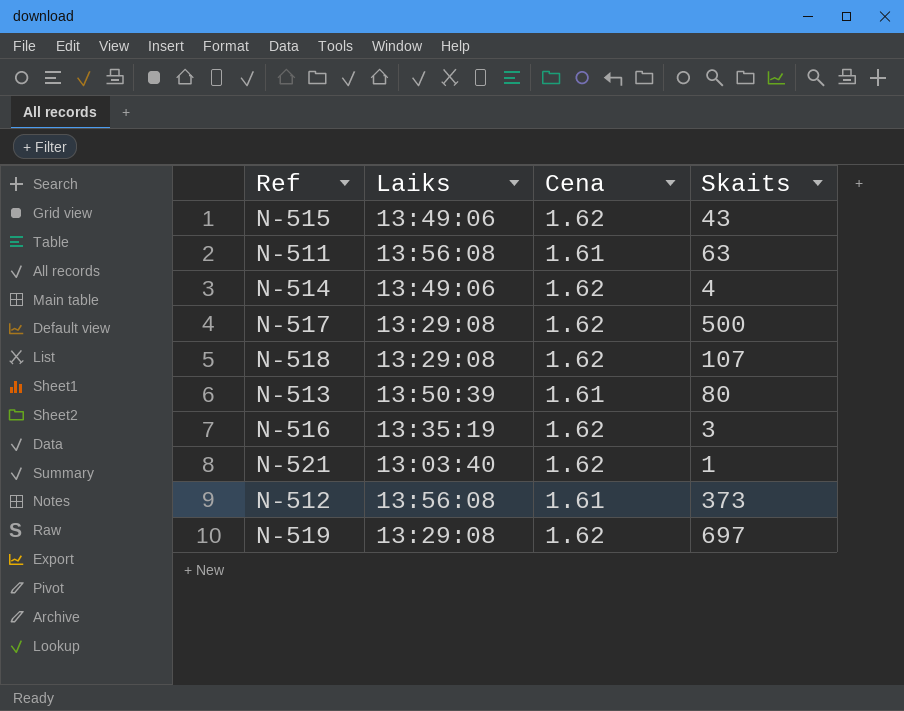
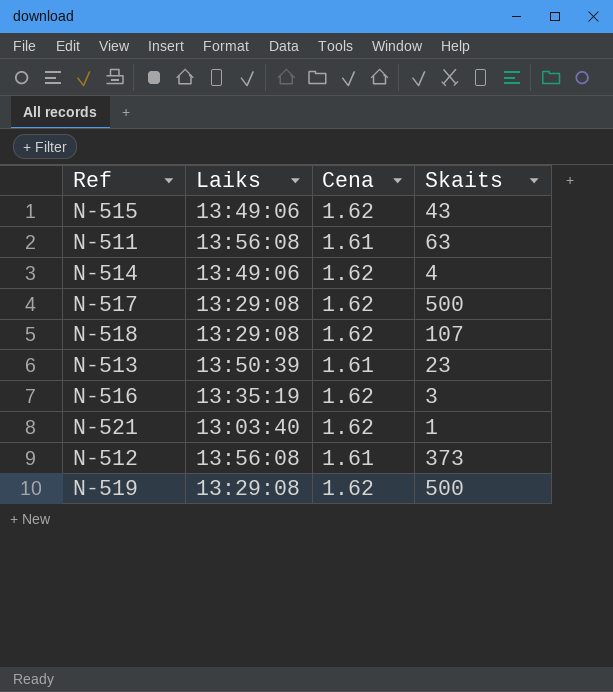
N-513 | Skaits: 80 -> 23
N-519 | Skaits: 697 -> 500

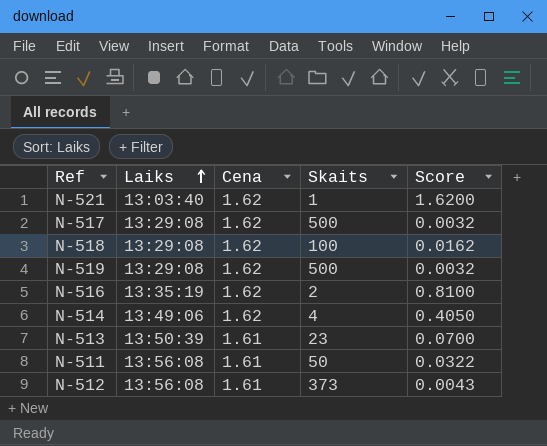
row order: none -> Laiks ascending
column Score | formula: none -> [Cena] / [Skaits]
row N-515: 13:49:06 | 1.62 | 43 -> none
N-518 | Skaits: 107 -> 100
N-516 | Skaits: 3 -> 2
N-511 | Skaits: 63 -> 50

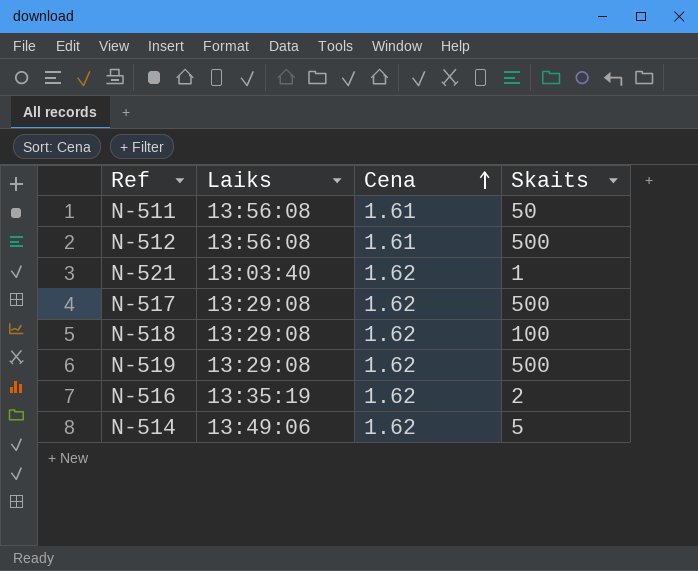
row order: Laiks ascending -> Cena ascending
column Score | formula: [Cena] / [Skaits] -> none
row N-513: 13:50:39 | 1.61 | 23 | 0.0700 -> none
N-512 | Skaits: 373 -> 500
N-514 | Skaits: 4 -> 5

